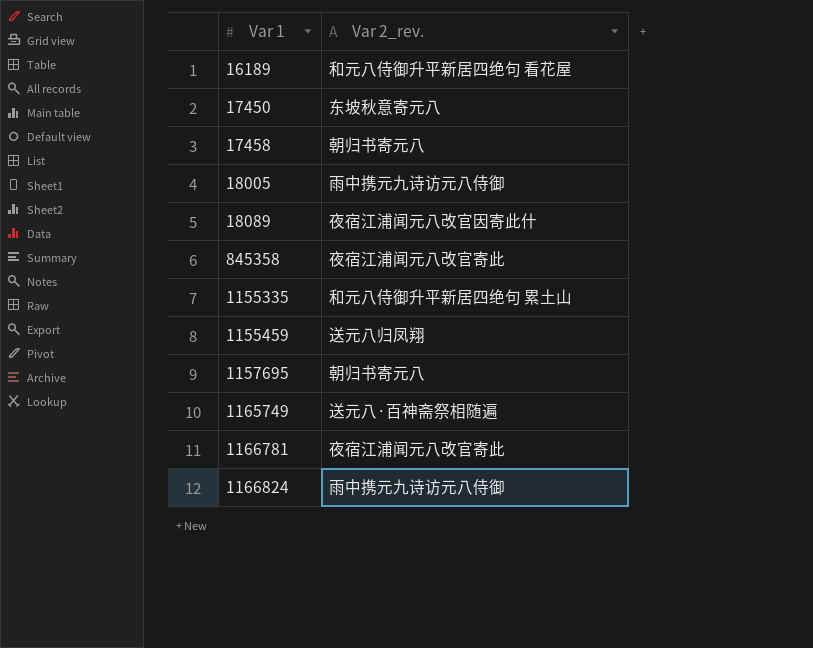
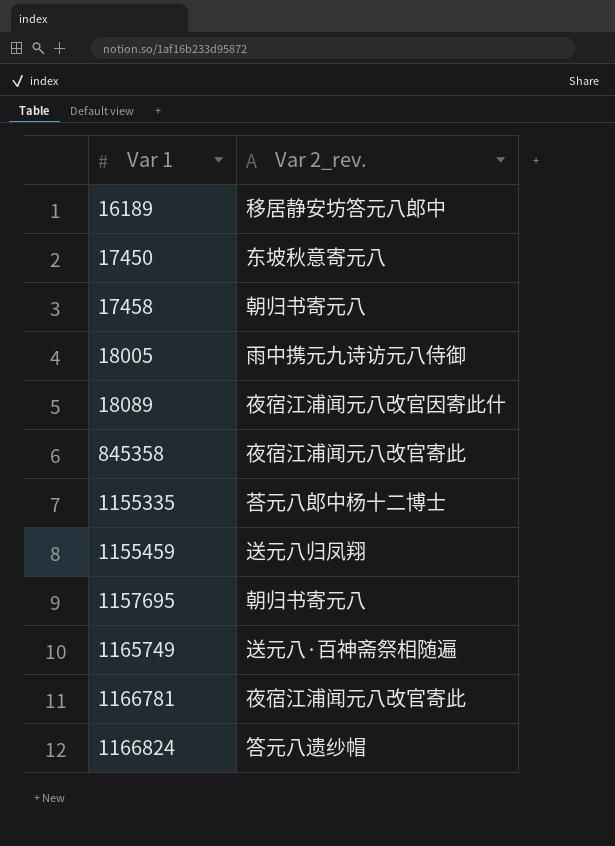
16189 | Var 2_rev.: 和元八侍御升平新居四绝句 看花屋 -> 移居静安坊答元八郎中
1155335 | Var 2_rev.: 和元八侍御升平新居四绝句 累土山 -> 荅元八郎中杨十二博士
1166824 | Var 2_rev.: 雨中携元九诗访元八侍御 -> 答元八遗纱帽

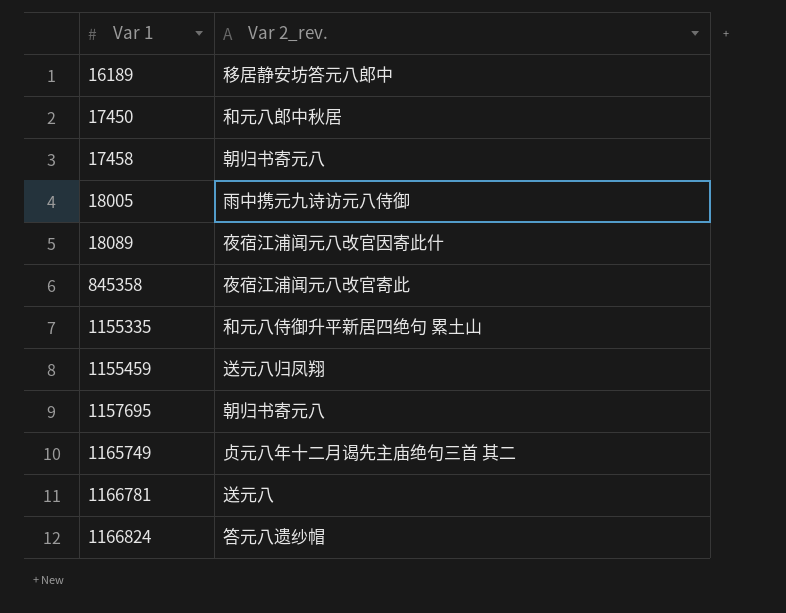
17450 | Var 2_rev.: 东坡秋意寄元八 -> 和元八郎中秋居
1155335 | Var 2_rev.: 荅元八郎中杨十二博士 -> 和元八侍御升平新居四绝句 累土山
1165749 | Var 2_rev.: 送元八·百神斋祭相随遍 -> 贞元八年十二月谒先主庙绝句三首 其二
1166781 | Var 2_rev.: 夜宿江浦闻元八改官寄此 -> 送元八

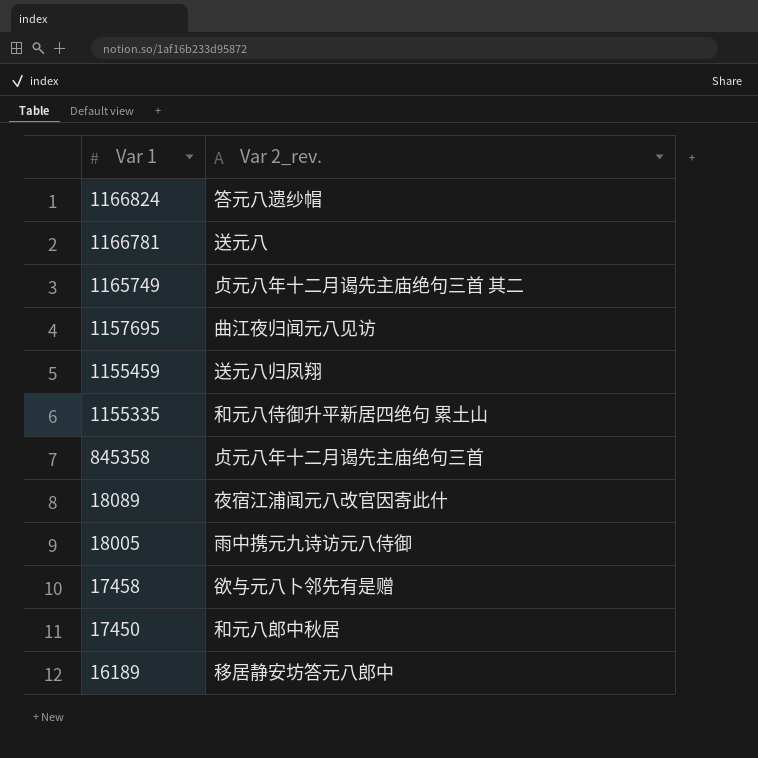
row order: Var 1 ascending -> Var 1 descending
1157695 | Var 2_rev.: 朝归书寄元八 -> 曲江夜归闻元八见访
845358 | Var 2_rev.: 夜宿江浦闻元八改官寄此 -> 贞元八年十二月谒先主庙绝句三首
17458 | Var 2_rev.: 朝归书寄元八 -> 欲与元八卜邻先有是赠

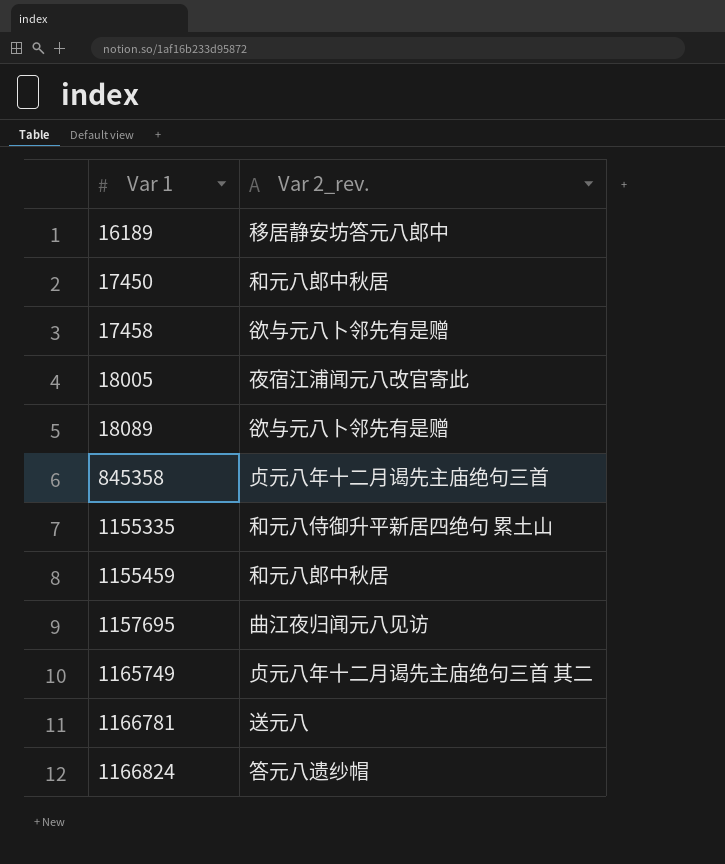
row order: Var 1 descending -> Var 1 ascending
18005 | Var 2_rev.: 雨中携元九诗访元八侍御 -> 夜宿江浦闻元八改官寄此
18089 | Var 2_rev.: 夜宿江浦闻元八改官因寄此什 -> 欲与元八卜邻先有是赠
1155459 | Var 2_rev.: 送元八归凤翔 -> 和元八郎中秋居

